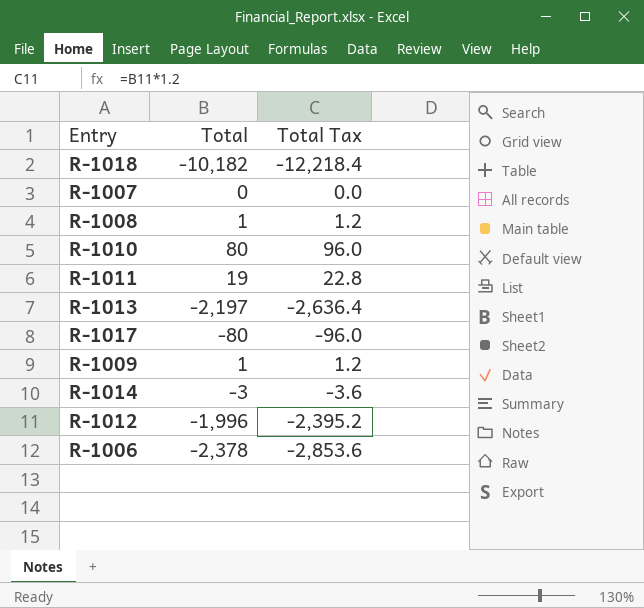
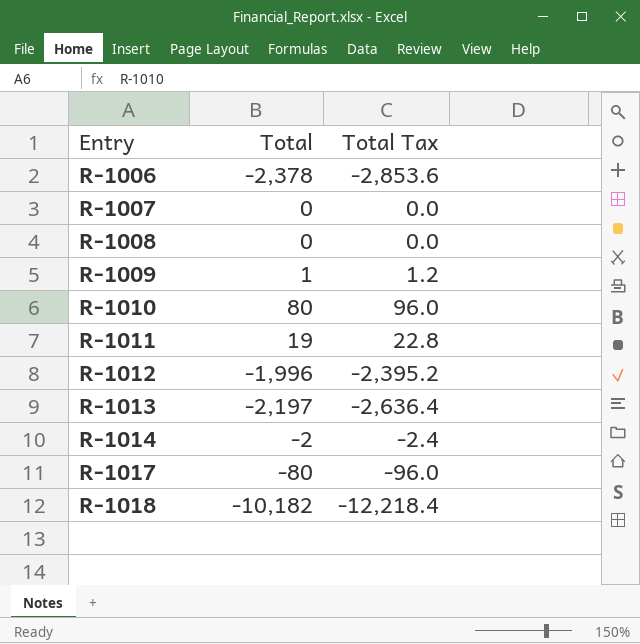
row order: none -> Entry ascending
R-1008 | Total: 1 -> 0
R-1008 | Total Tax: 1.2 -> 0.0
R-1014 | Total: -3 -> -2
R-1014 | Total Tax: -3.6 -> -2.4

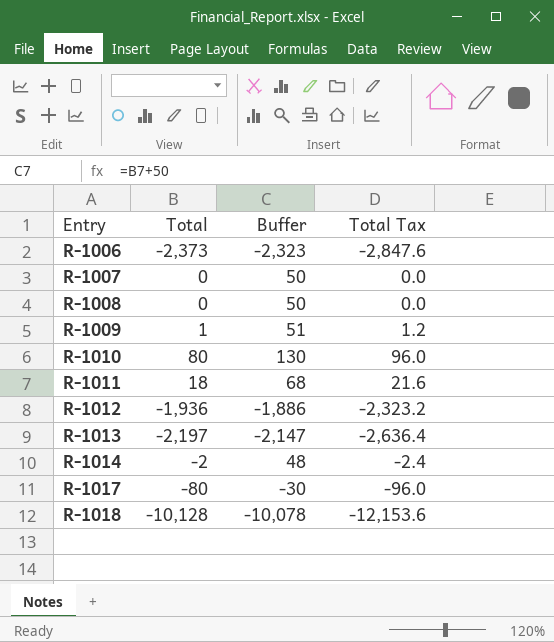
column Buffer | formula: none -> [Total] + 50
R-1006 | Total: -2,378 -> -2,373
R-1006 | Total Tax: -2,853.6 -> -2,847.6
R-1011 | Total: 19 -> 18
R-1011 | Total Tax: 22.8 -> 21.6
R-1012 | Total: -1,996 -> -1,936
R-1012 | Total Tax: -2,395.2 -> -2,323.2
R-1018 | Total: -10,182 -> -10,128
R-1018 | Total Tax: -12,218.4 -> -12,153.6

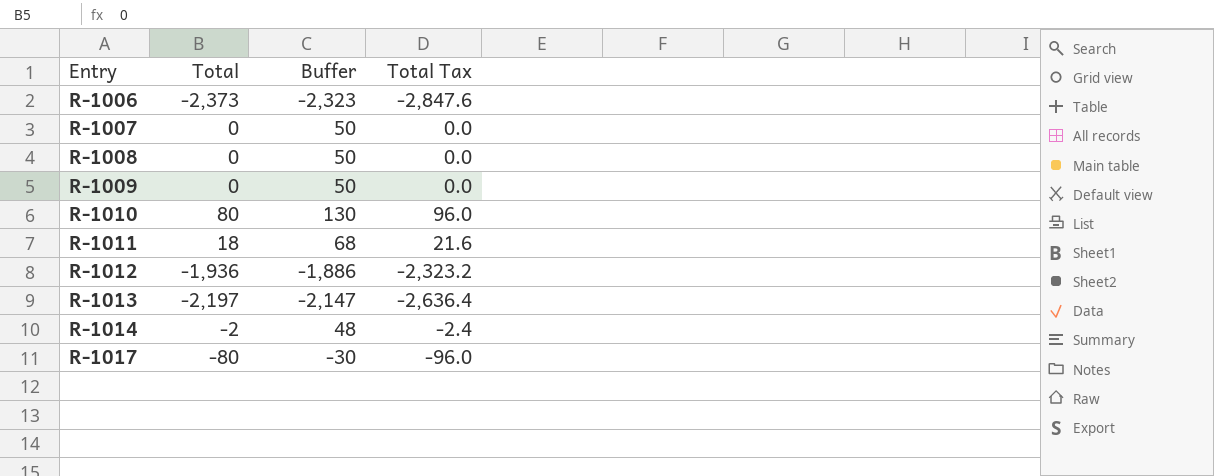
row R-1018: -10,128 | -10,078 | -12,153.6 -> none
R-1009 | Total: 1 -> 0
R-1009 | Buffer: 51 -> 50
R-1009 | Total Tax: 1.2 -> 0.0

